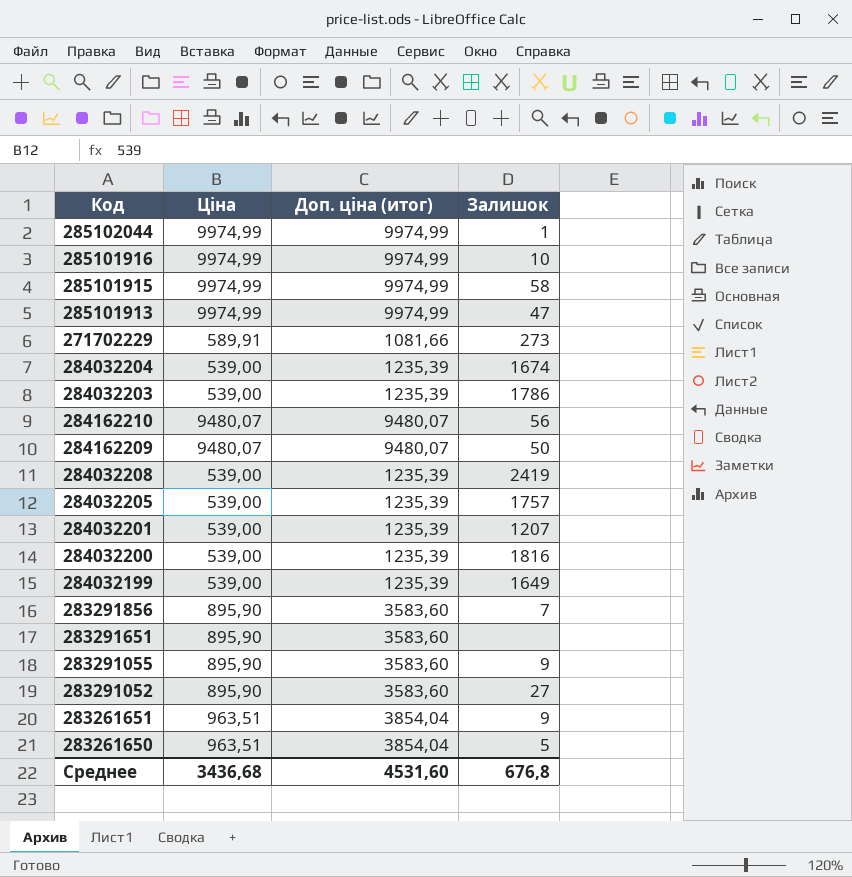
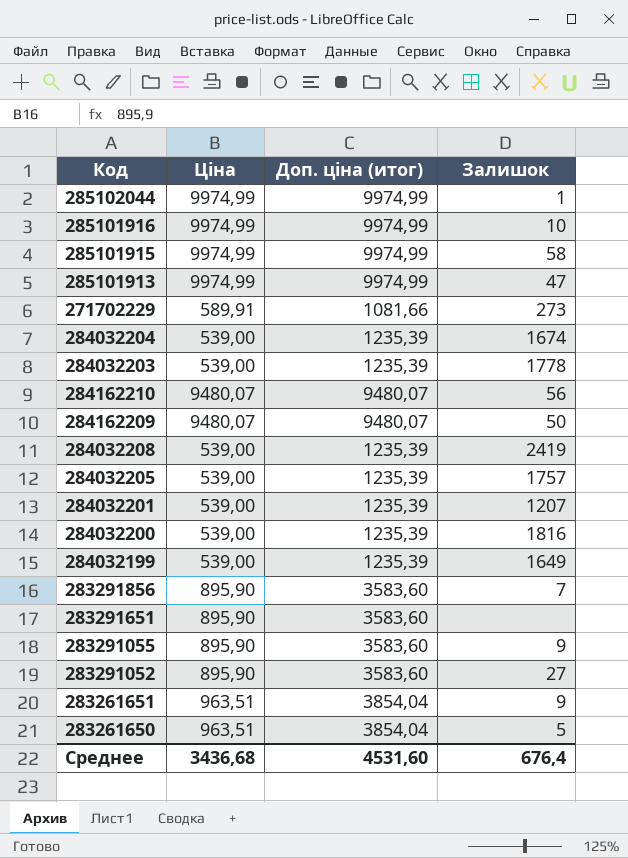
284032203 | Залишок: 1786 -> 1778
Среднее | Залишок: 676,8 -> 676,4

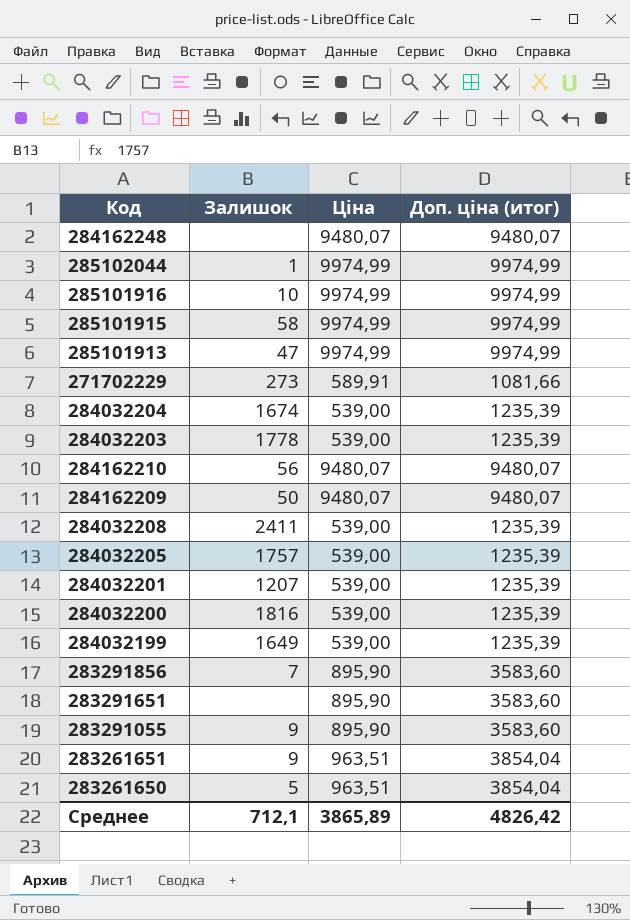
column Залишок | position: 4 -> 2
row 283291052: 895,90 | 3583,60 | 27 -> none
row 284162248: none -> none | 9480,07 | 9480,07
284032208 | Залишок: 2419 -> 2411
Среднее | Залишок: 676,4 -> 712,1
Среднее | Ціна: 3436,68 -> 3865,89
Среднее | Доп. ціна (итог): 4531,60 -> 4826,42

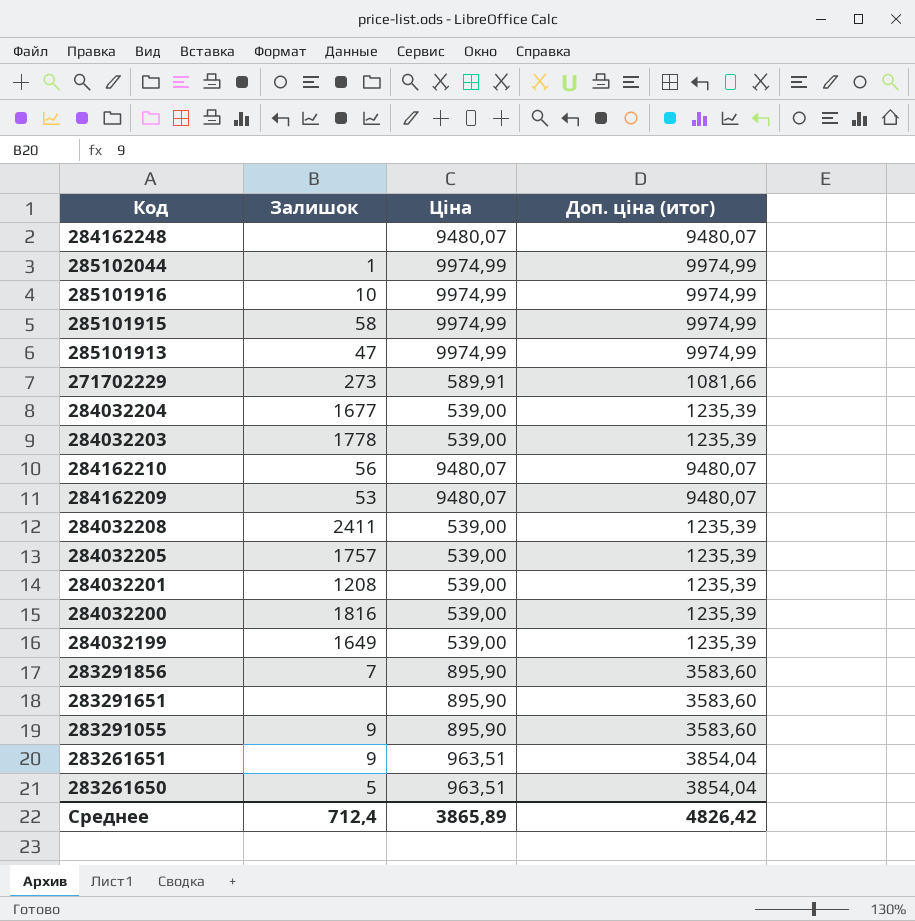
284032204 | Залишок: 1674 -> 1677
284162209 | Залишок: 50 -> 53
284032201 | Залишок: 1207 -> 1208
Среднее | Залишок: 712,1 -> 712,4

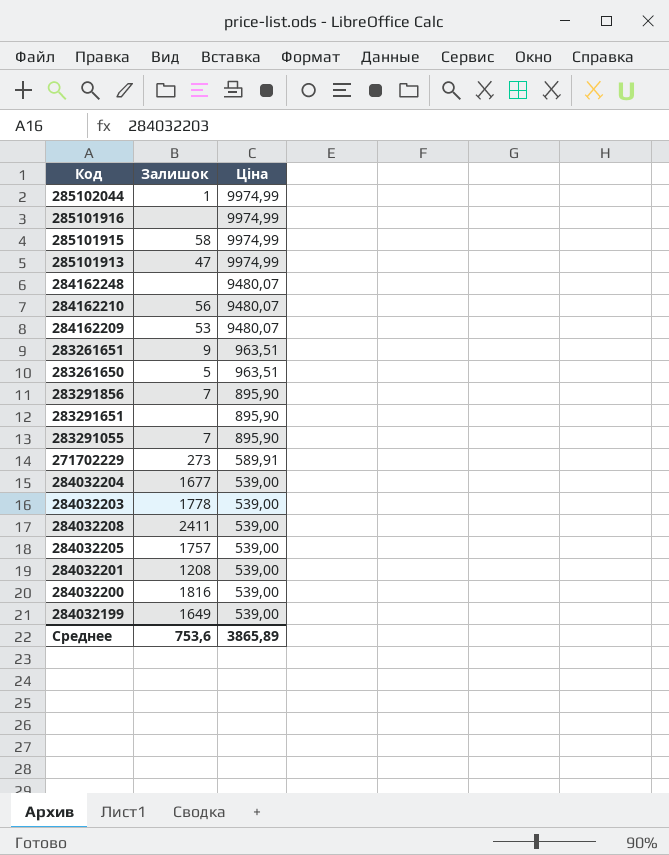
row order: none -> Ціна descending
column Доп. ціна (итог) | position: 4 -> none
285101916 | Залишок: 10 -> none
283291055 | Залишок: 9 -> 7
Среднее | Залишок: 712,4 -> 753,6

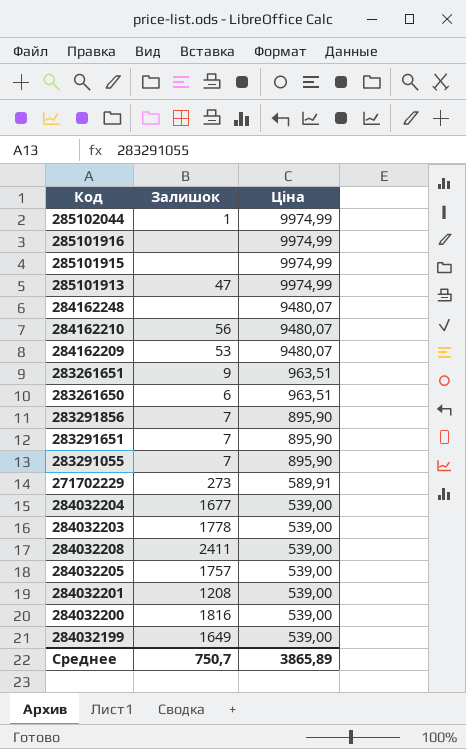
285101915 | Залишок: 58 -> none
283261650 | Залишок: 5 -> 6
283291651 | Залишок: none -> 7
Среднее | Залишок: 753,6 -> 750,7

